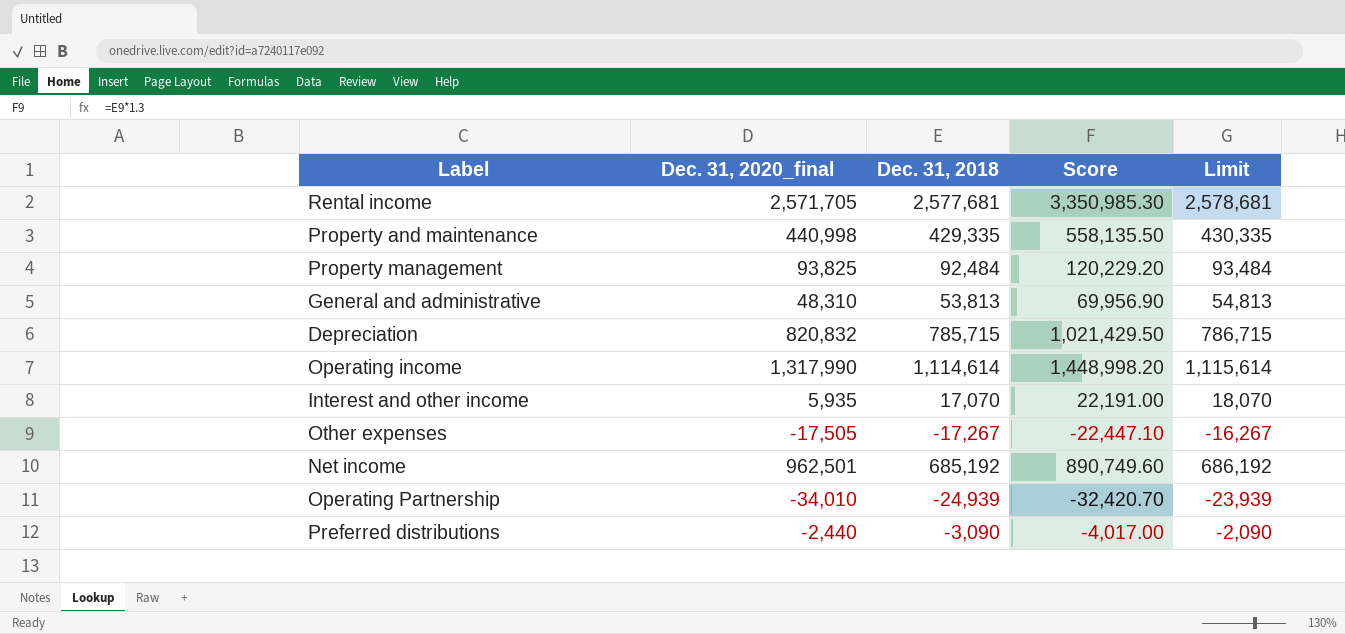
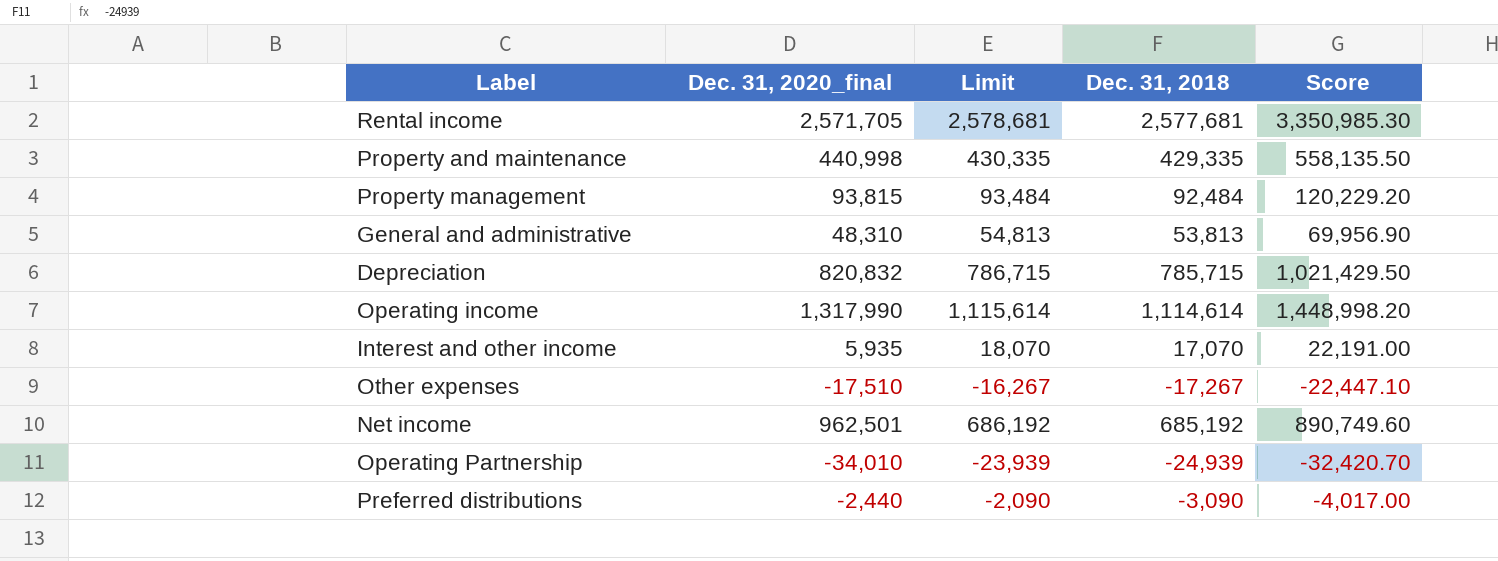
column Limit | position: 5 -> 3
Property management | Dec. 31, 2020_final: 93,825 -> 93,815
Other expenses | Dec. 31, 2020_final: -17,505 -> -17,510

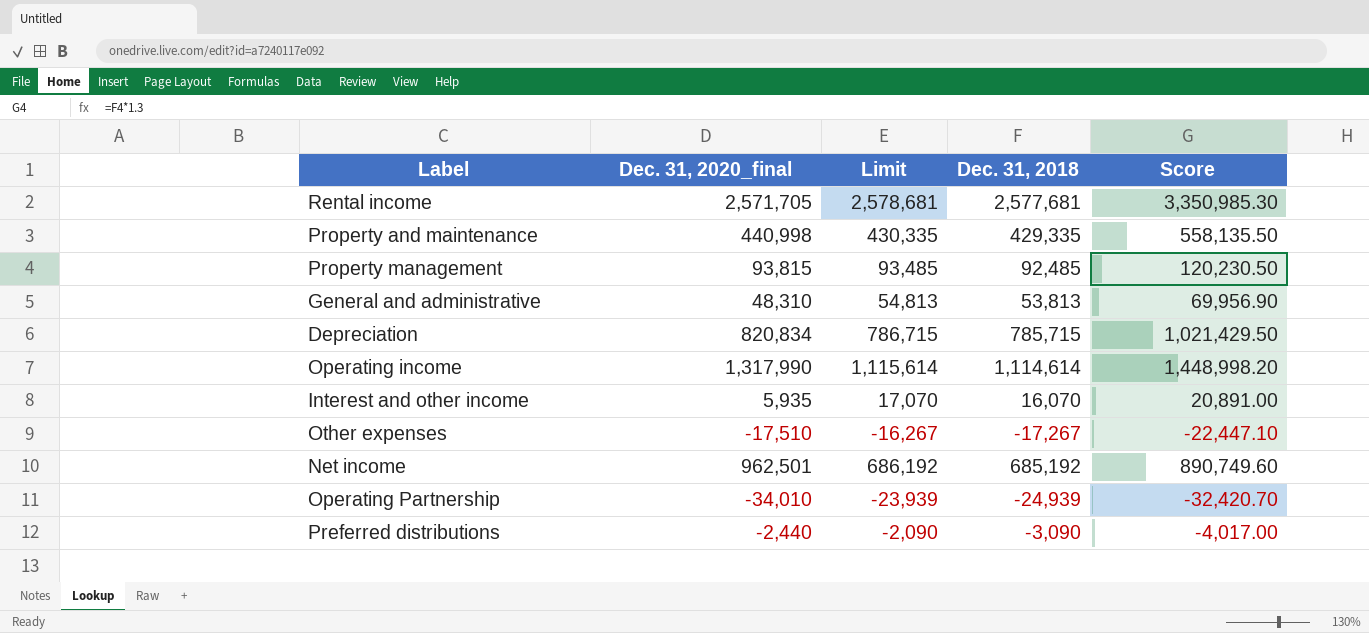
Property management | Limit: 93,484 -> 93,485
Property management | Dec. 31, 2018: 92,484 -> 92,485
Property management | Score: 120,229.20 -> 120,230.50
Depreciation | Dec. 31, 2020_final: 820,832 -> 820,834
Interest and other income | Limit: 18,070 -> 17,070
Interest and other income | Dec. 31, 2018: 17,070 -> 16,070
Interest and other income | Score: 22,191.00 -> 20,891.00

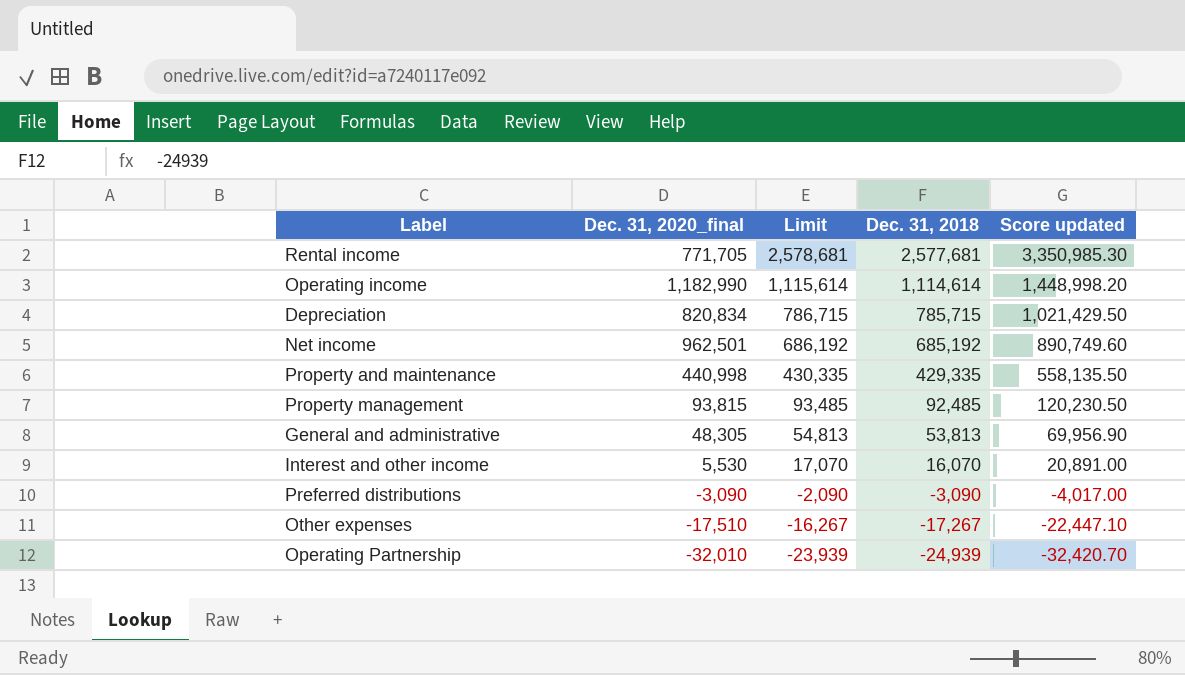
row order: none -> Limit descending
column name: Score -> Score updated
Rental income | Dec. 31, 2020_final: 2,571,705 -> 771,705
Operating income | Dec. 31, 2020_final: 1,317,990 -> 1,182,990
General and administrative | Dec. 31, 2020_final: 48,310 -> 48,305
Interest and other income | Dec. 31, 2020_final: 5,935 -> 5,530
Preferred distributions | Dec. 31, 2020_final: -2,440 -> -3,090
Operating Partnership | Dec. 31, 2020_final: -34,010 -> -32,010

